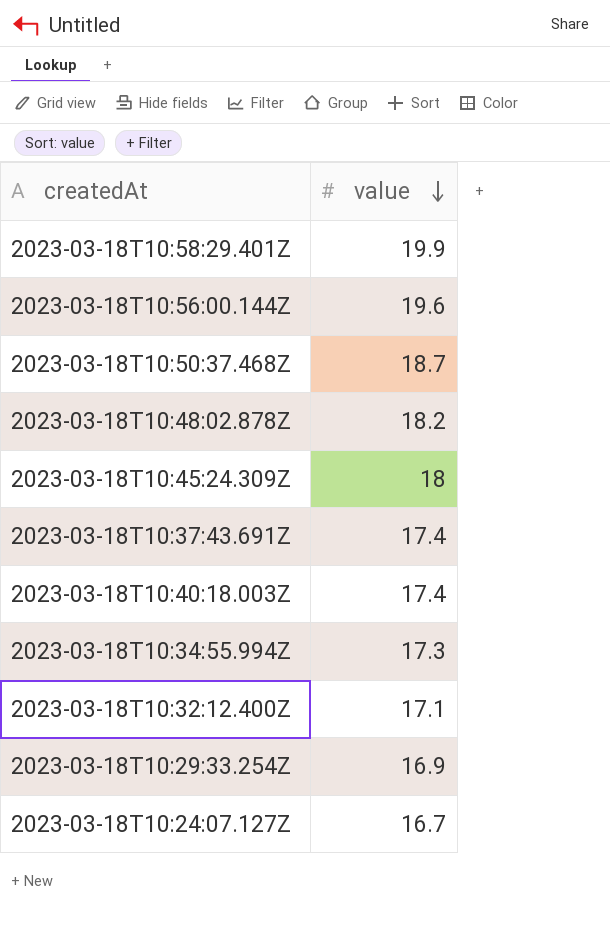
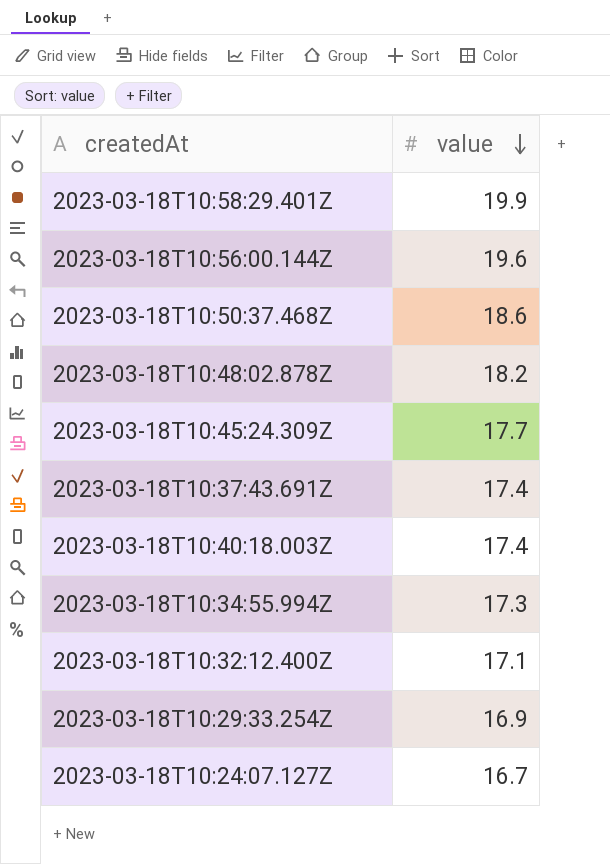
2023-03-18T10:50:37.468Z | value: 18.7 -> 18.6
2023-03-18T10:45:24.309Z | value: 18 -> 17.7

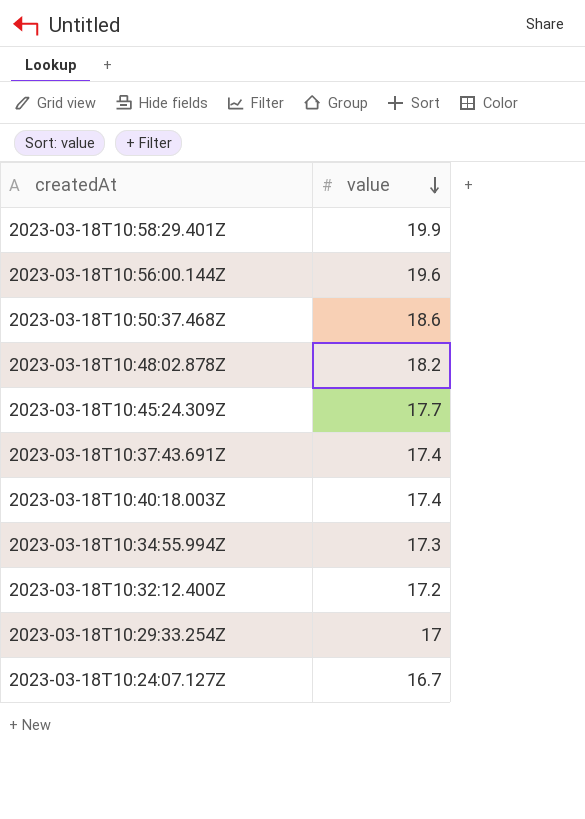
2023-03-18T10:32:12.400Z | value: 17.1 -> 17.2
2023-03-18T10:29:33.254Z | value: 16.9 -> 17

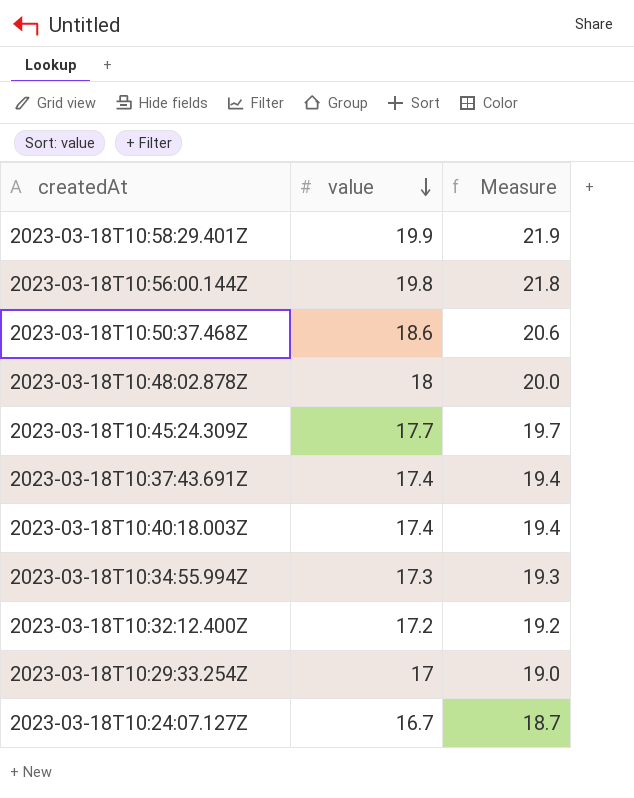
column Measure | formula: none -> [value] + 2
2023-03-18T10:56:00.144Z | value: 19.6 -> 19.8
2023-03-18T10:48:02.878Z | value: 18.2 -> 18

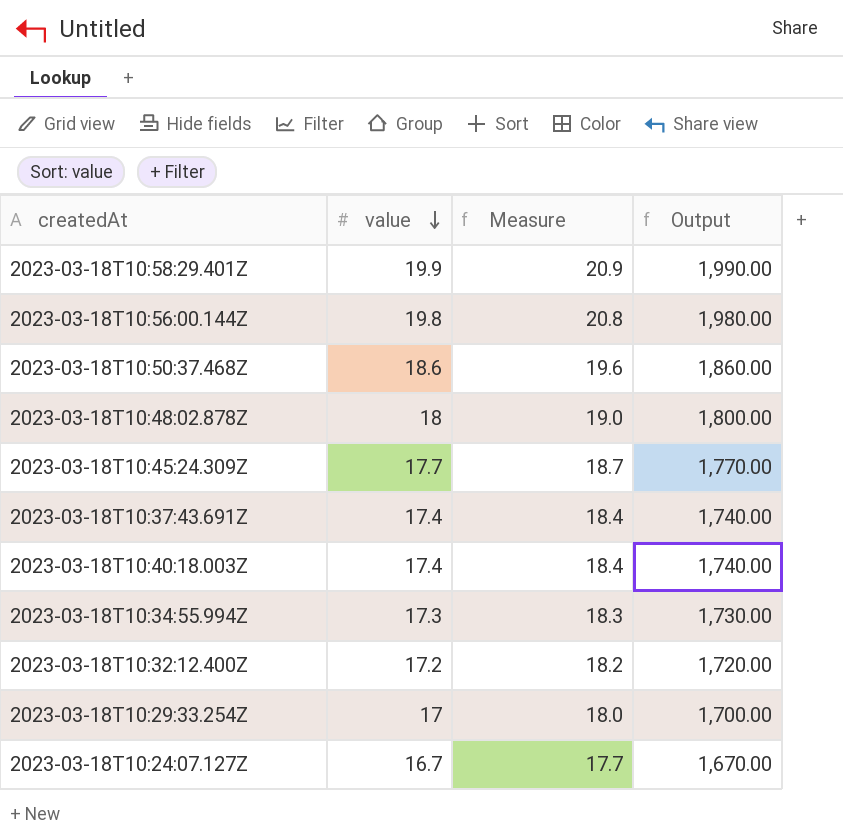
column Measure | formula: [value] + 2 -> [value] + 1
column Output | formula: none -> [value] * 100

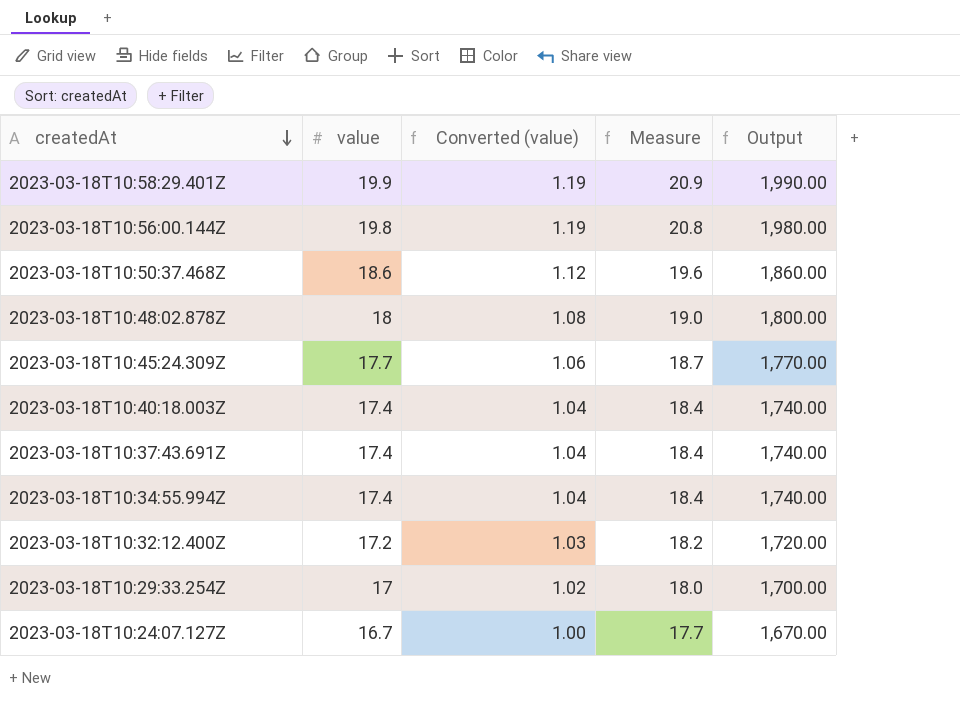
row order: value descending -> createdAt descending
column Converted (value) | formula: none -> [value] * 0.06
2023-03-18T10:34:55.994Z | value: 17.3 -> 17.4
2023-03-18T10:34:55.994Z | Measure: 18.3 -> 18.4
2023-03-18T10:34:55.994Z | Output: 1,730.00 -> 1,740.00

